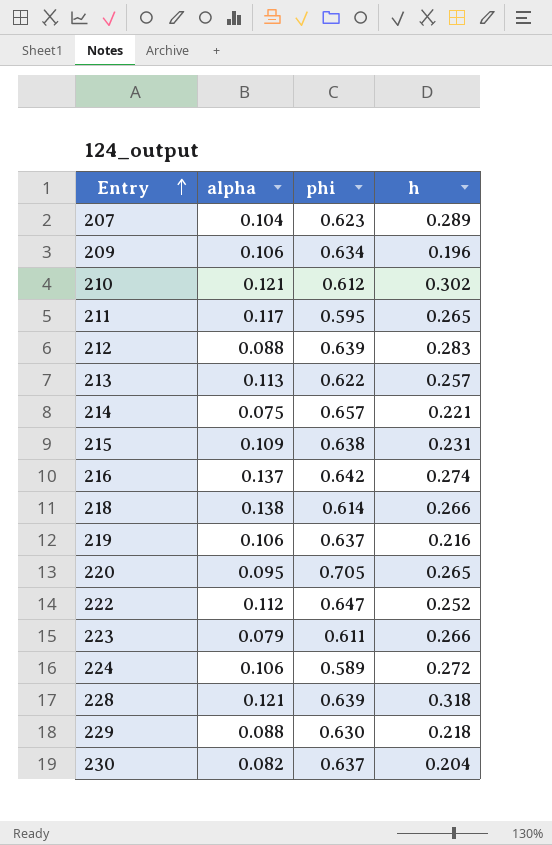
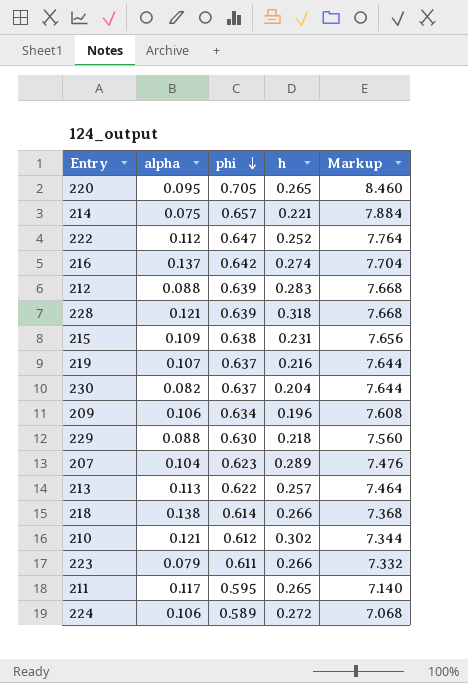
row order: Entry ascending -> phi descending
column Markup | formula: none -> [phi] * 12
219 | alpha: 0.106 -> 0.107

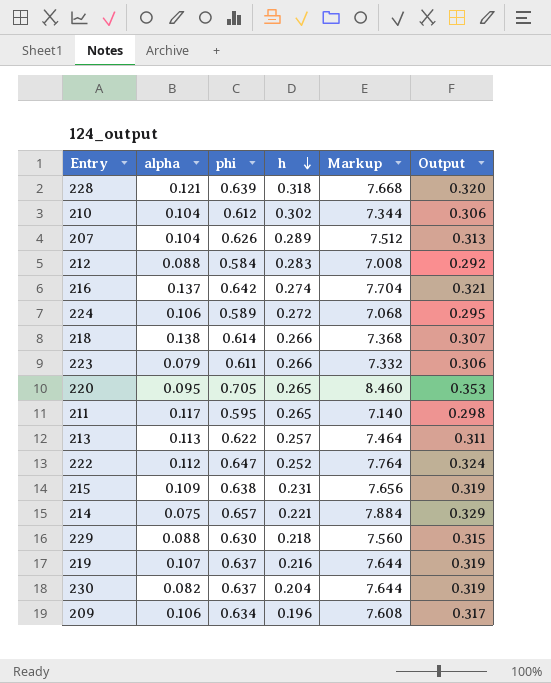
row order: phi descending -> h descending
column Output | formula: none -> [phi] * 0.5
210 | alpha: 0.121 -> 0.104
207 | phi: 0.623 -> 0.626
207 | Markup: 7.476 -> 7.512
212 | phi: 0.639 -> 0.584
212 | Markup: 7.668 -> 7.008

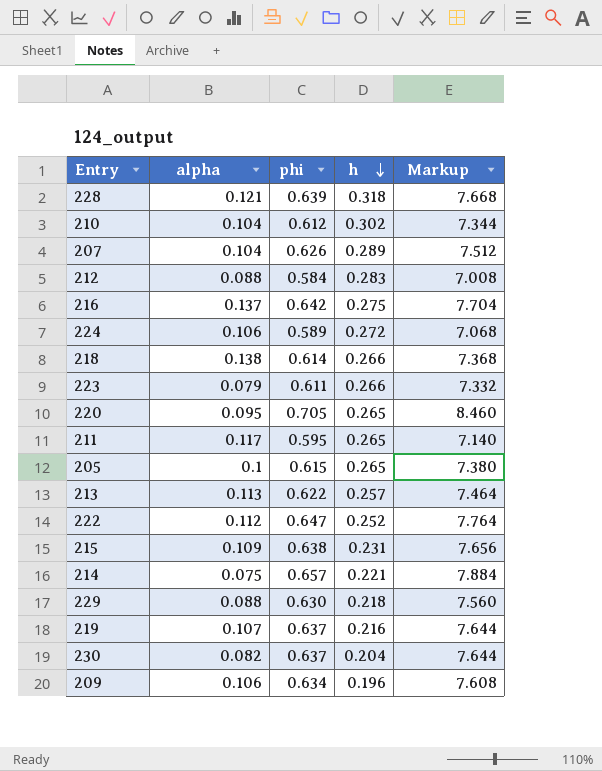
column Output | formula: [phi] * 0.5 -> none
216 | h: 0.274 -> 0.275
row 205: none -> 0.1 | 0.615 | 0.265 | 7.380

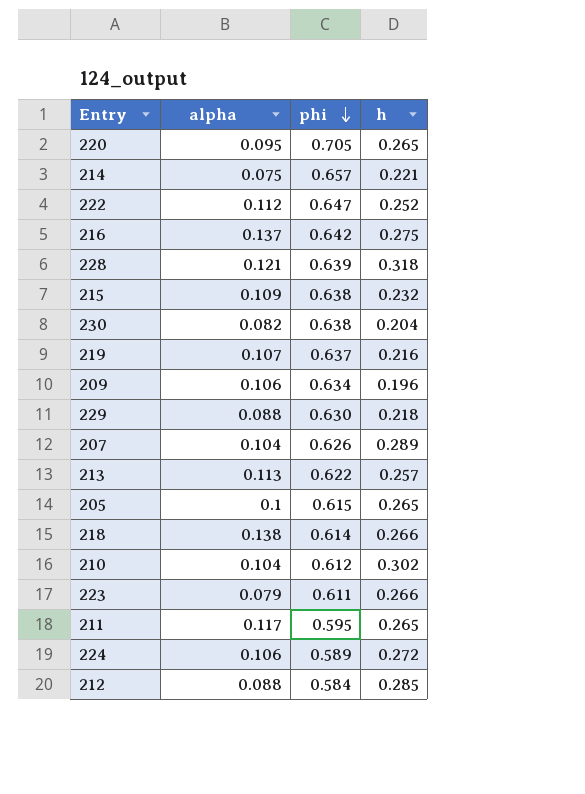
row order: h descending -> phi descending
column Markup | formula: [phi] * 12 -> none
215 | h: 0.231 -> 0.232
230 | phi: 0.637 -> 0.638
212 | h: 0.283 -> 0.285

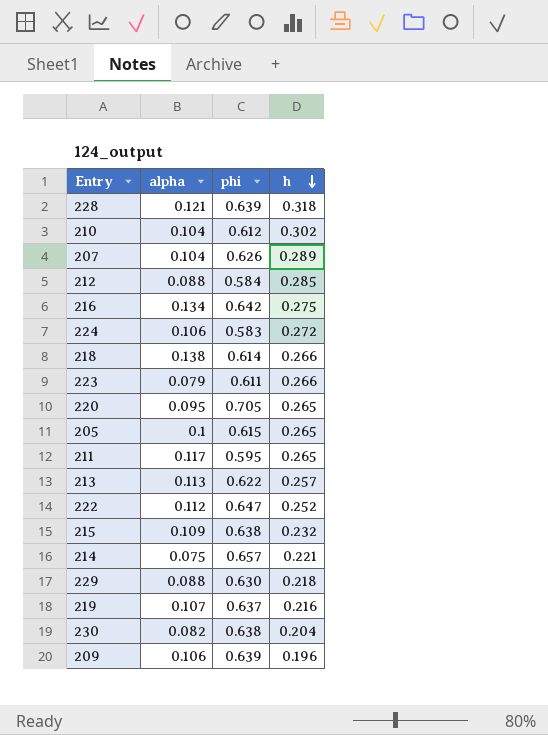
row order: phi descending -> h descending
216 | alpha: 0.137 -> 0.134
224 | phi: 0.589 -> 0.583
209 | phi: 0.634 -> 0.639

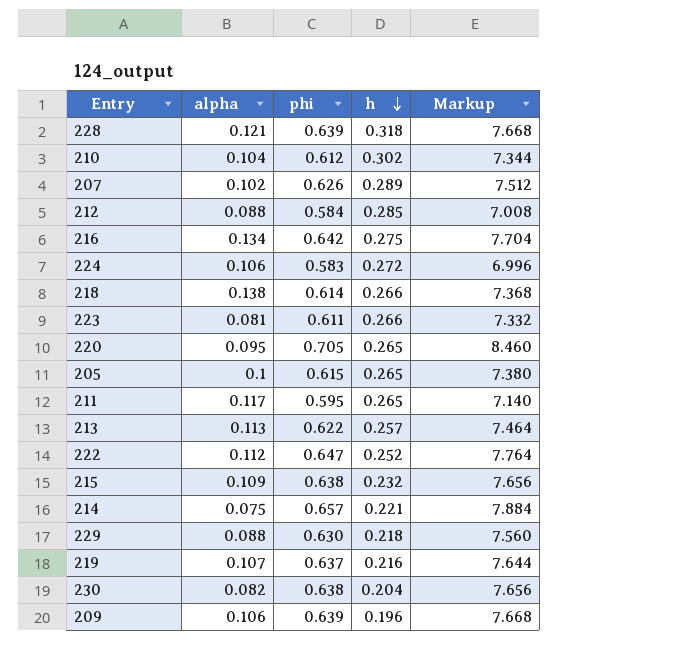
column Markup | formula: none -> [phi] * 12
207 | alpha: 0.104 -> 0.102
223 | alpha: 0.079 -> 0.081

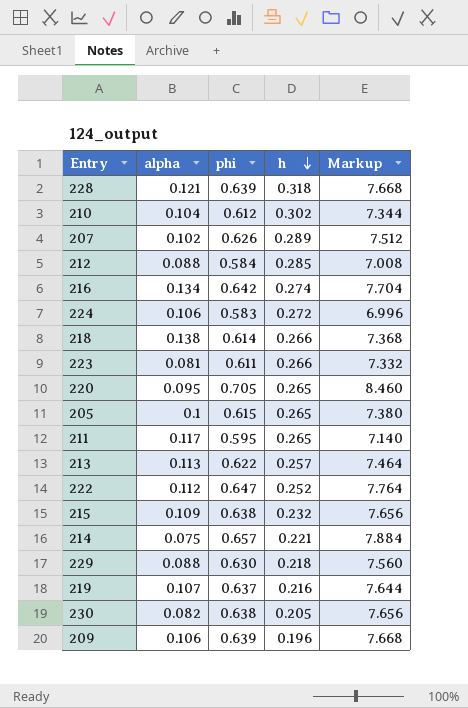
216 | h: 0.275 -> 0.274
230 | h: 0.204 -> 0.205

